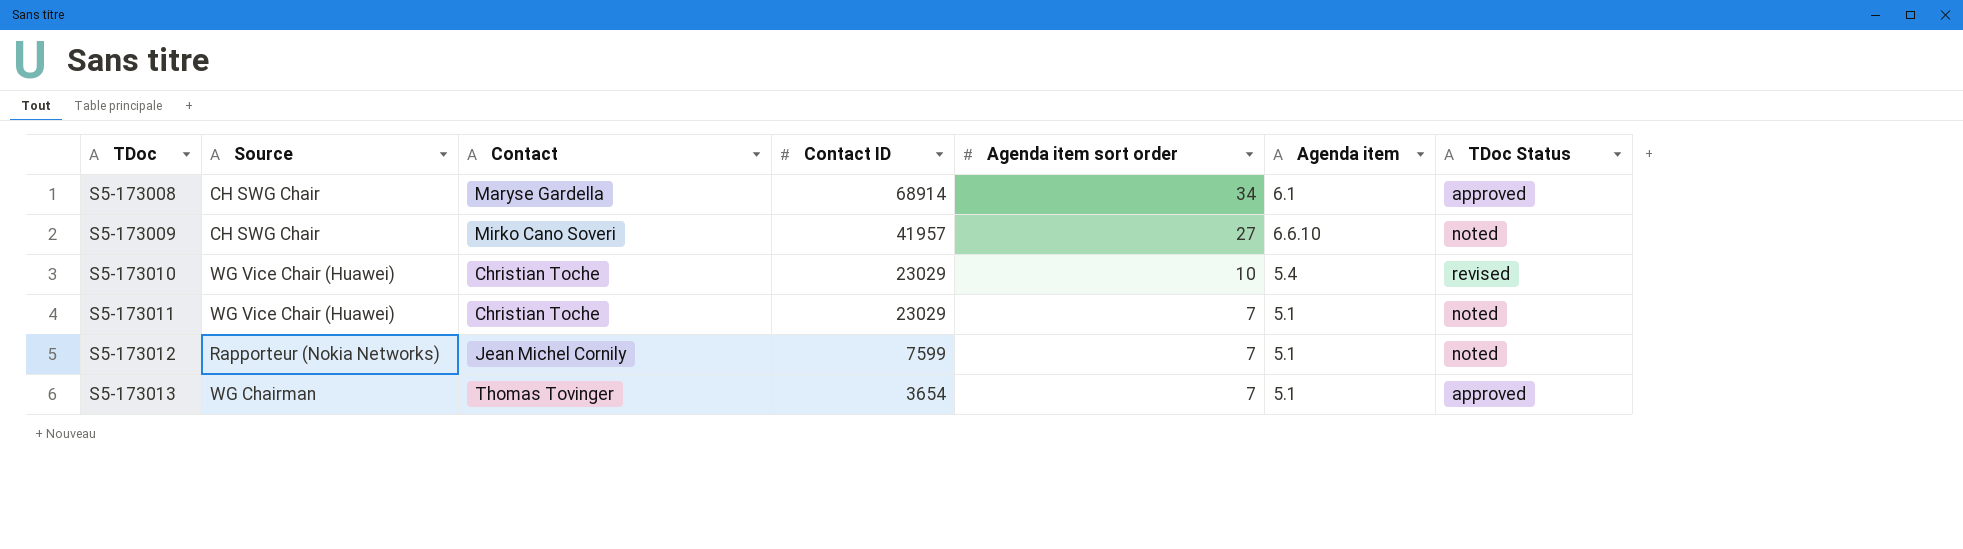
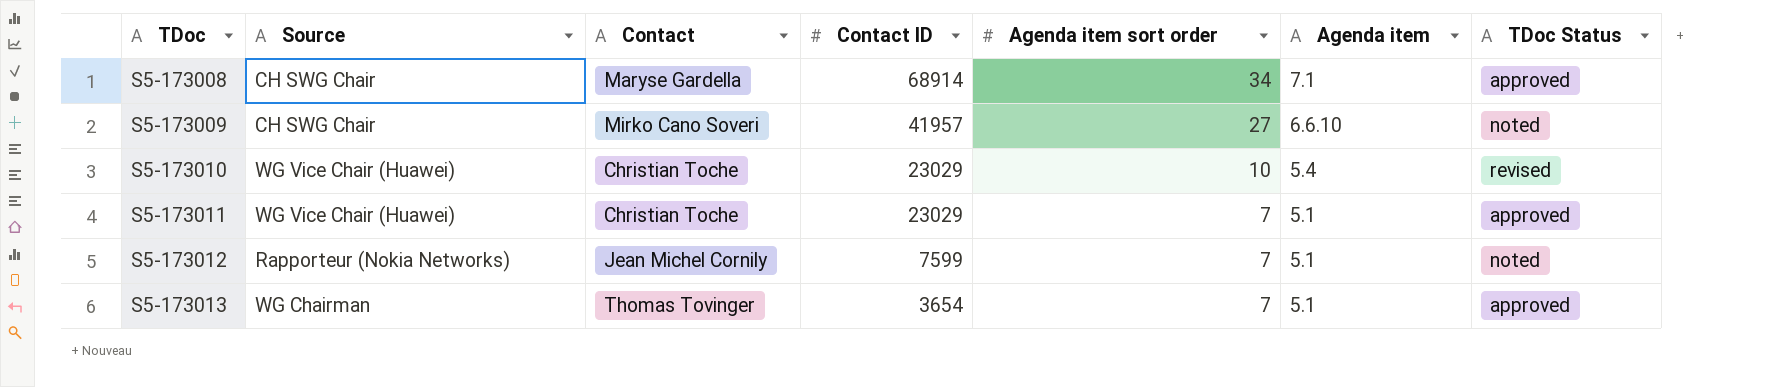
S5-173008 | Agenda item: 6.1 -> 7.1
S5-173011 | TDoc Status: noted -> approved

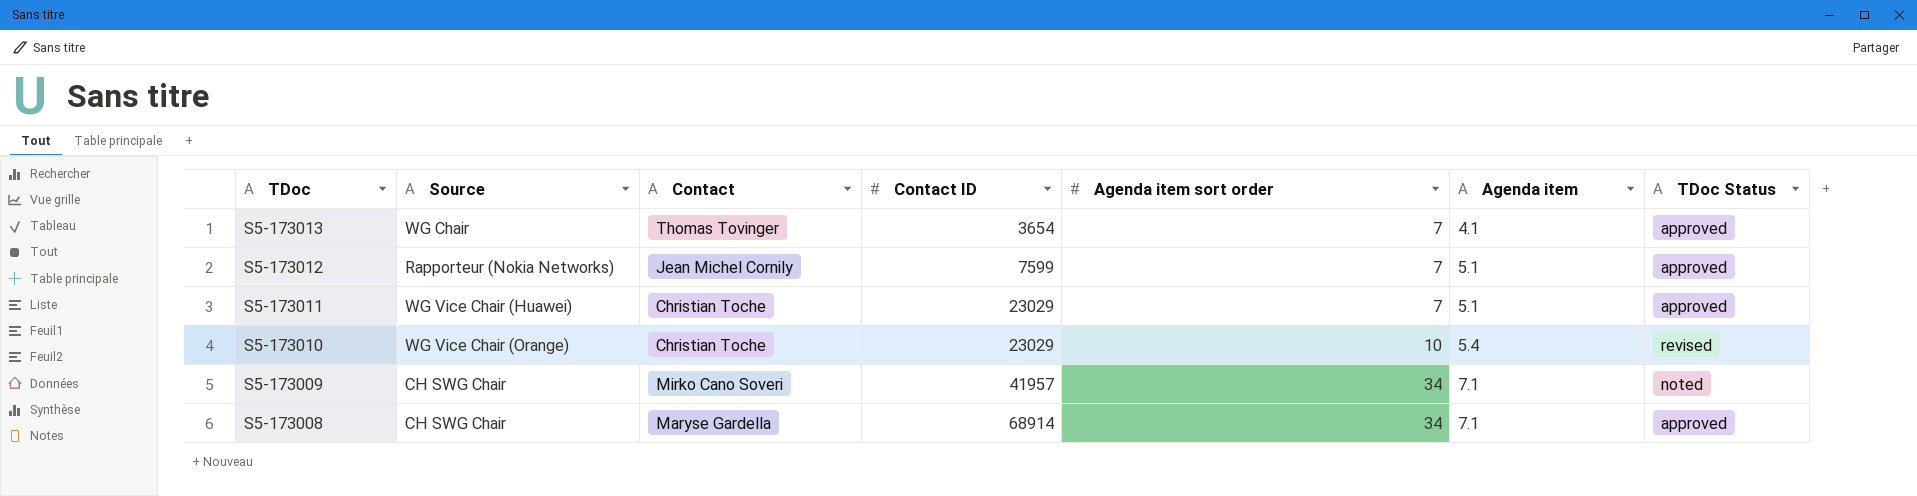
row order: TDoc ascending -> TDoc descending
S5-173013 | Source: WG Chairman -> WG Chair
S5-173013 | Agenda item: 5.1 -> 4.1
S5-173012 | TDoc Status: noted -> approved
S5-173010 | Source: WG Vice Chair (Huawei) -> WG Vice Chair (Orange)
S5-173009 | Agenda item sort order: 27 -> 34
S5-173009 | Agenda item: 6.6.10 -> 7.1

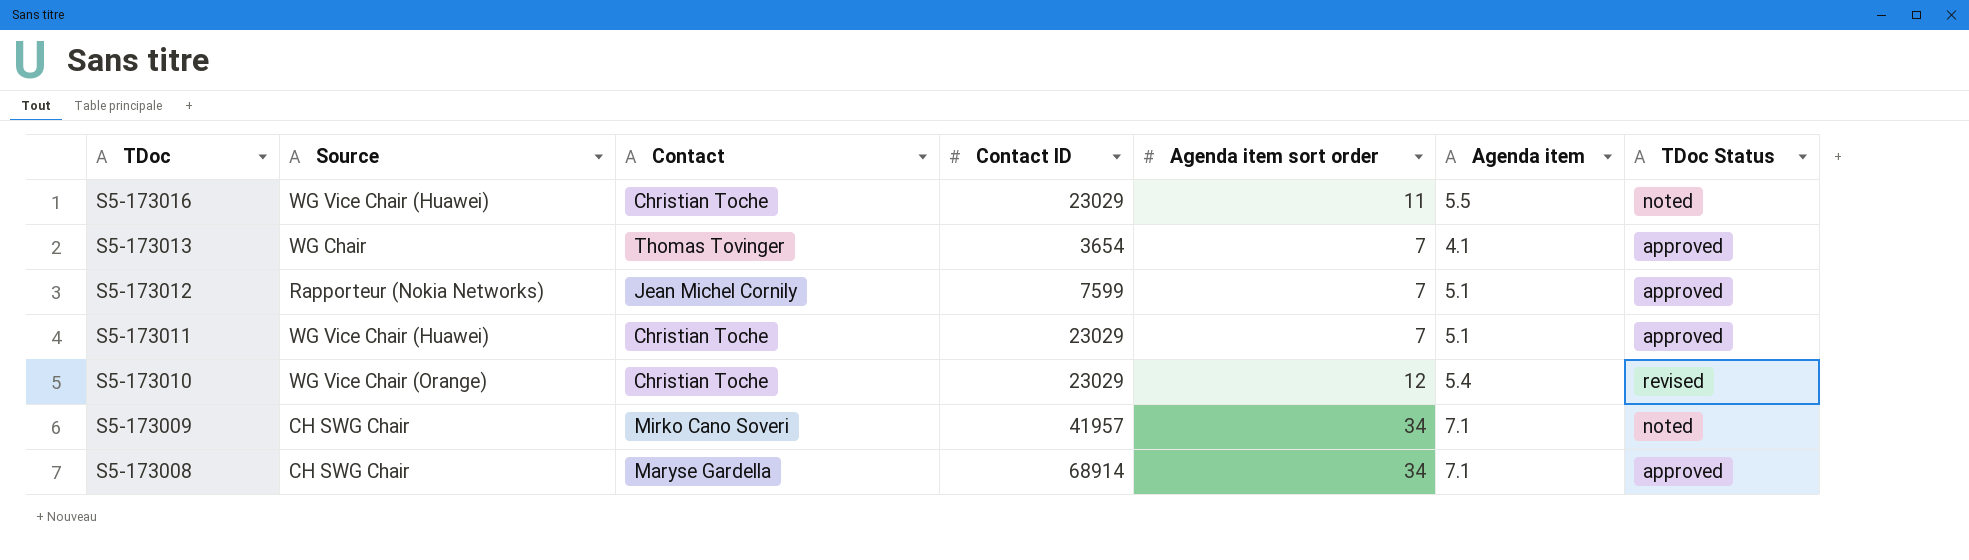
row S5-173016: none -> WG Vice Chair (Huawei) | Christian Toche | 23029 | 11 | 5.5 | noted
S5-173010 | Agenda item sort order: 10 -> 12

